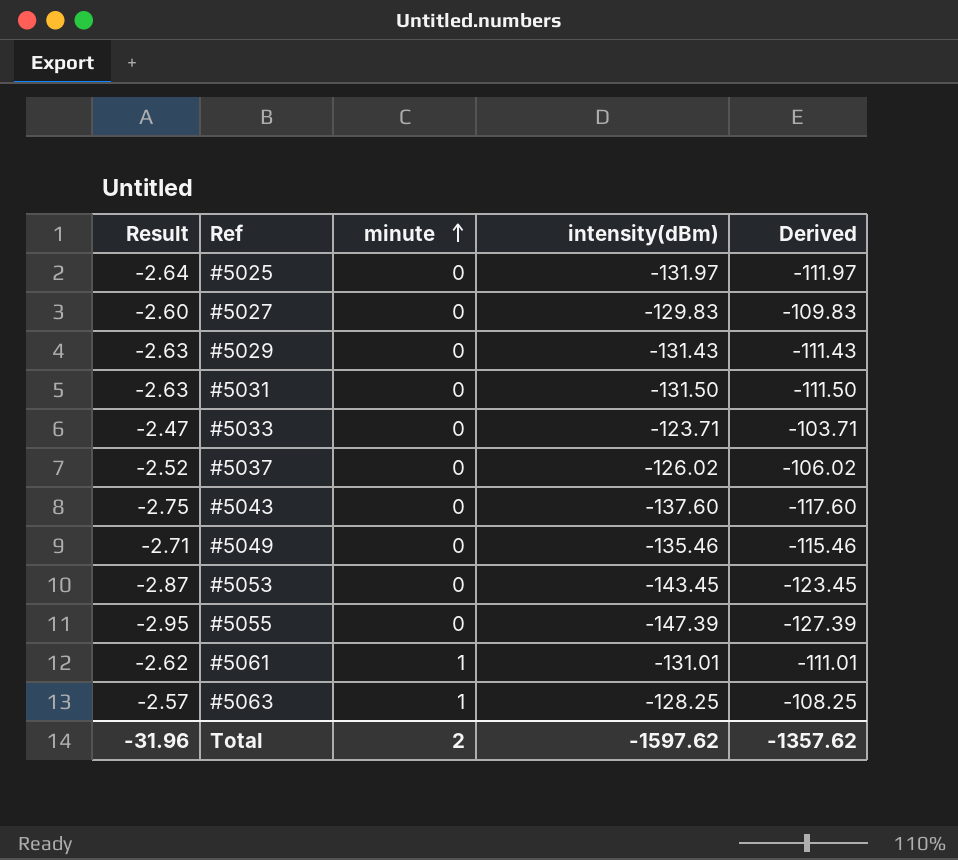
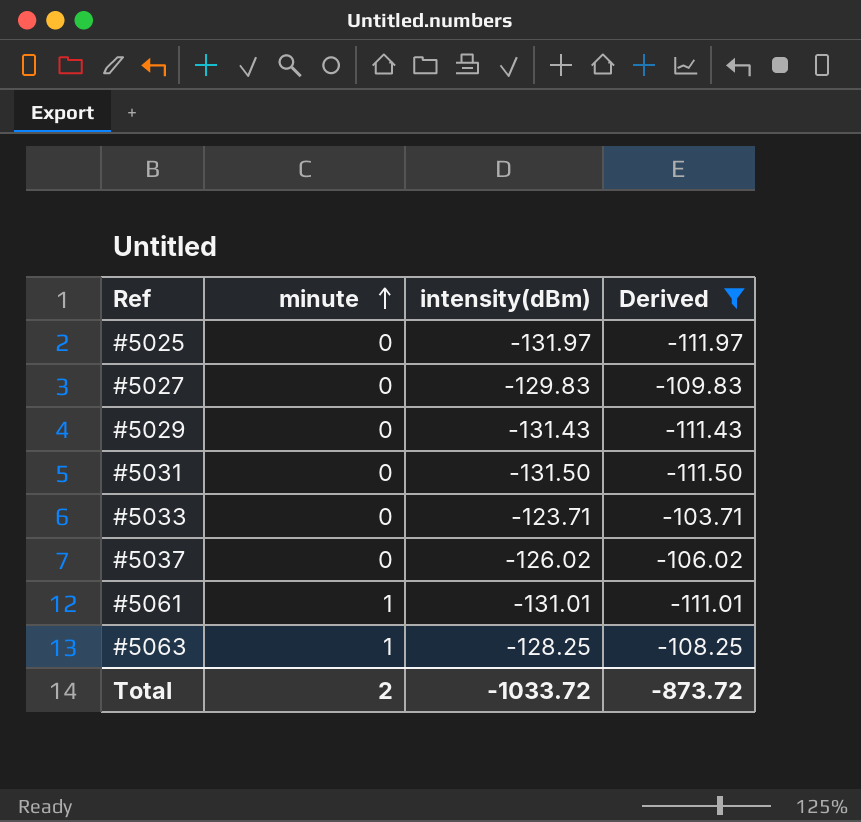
filter: none -> Derived >= -111.97
column Result | formula: [intensity(dBm)] * 0.02 -> none
Total | intensity(dBm): -1597.62 -> -1033.72
Total | Derived: -1357.62 -> -873.72

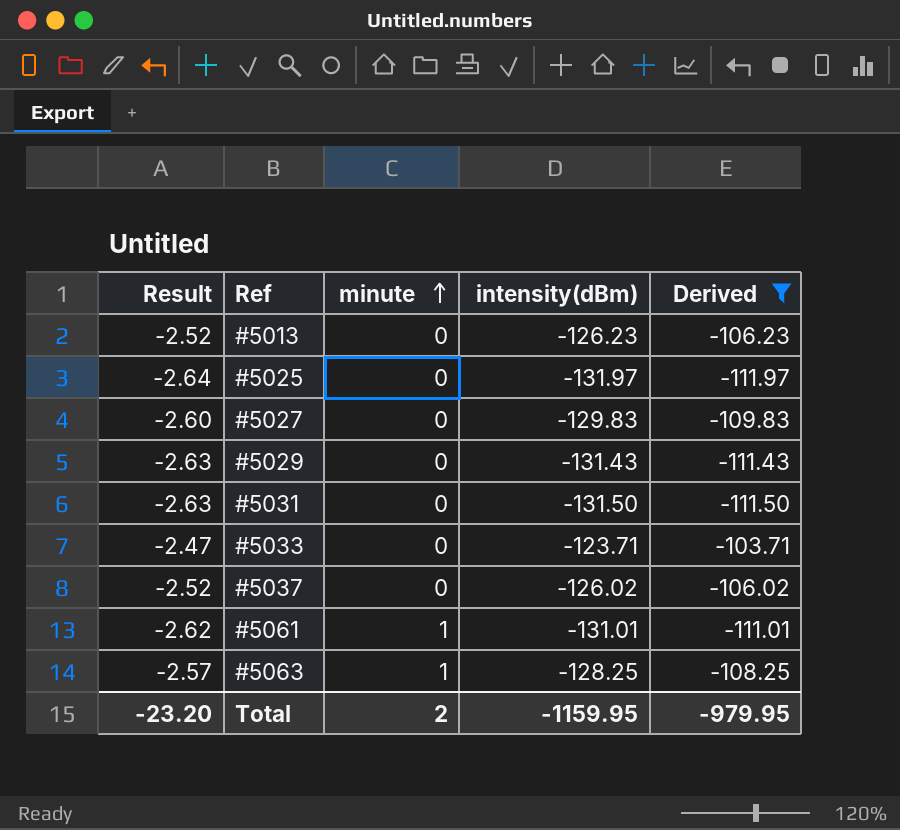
column Result | formula: none -> [intensity(dBm)] * 0.02
row #5013: none -> -2.52 | 0 | -126.23 | -106.23
Total | intensity(dBm): -1033.72 -> -1159.95
Total | Derived: -873.72 -> -979.95

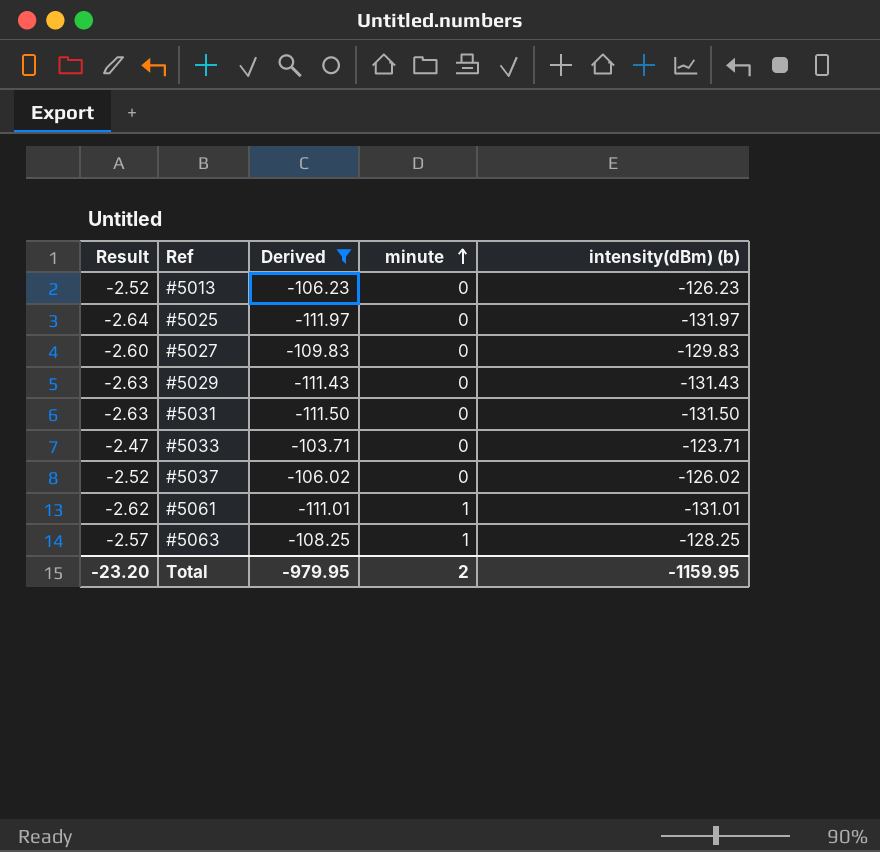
column Derived | position: 5 -> 3
column name: intensity(dBm) -> intensity(dBm) (b)

